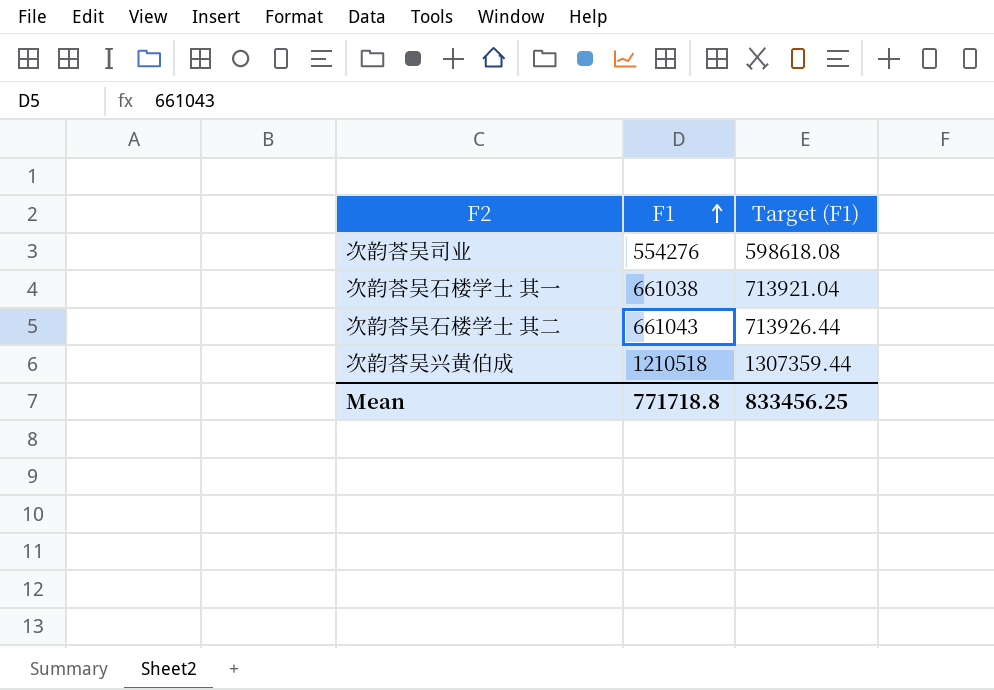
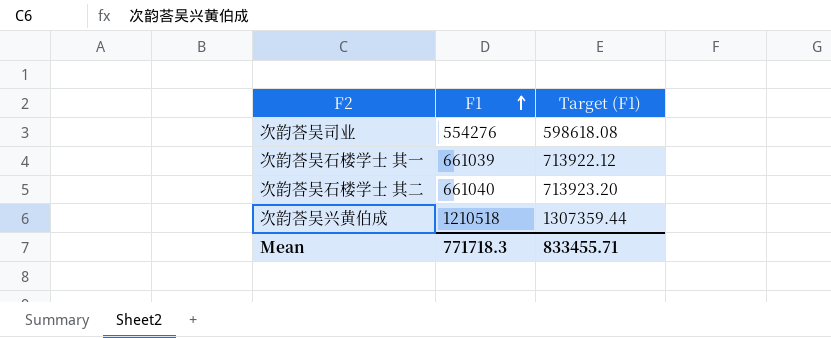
次韵荅吴石楼学士 其一 | F1: 661038 -> 661039
次韵荅吴石楼学士 其一 | Target (F1): 713921.04 -> 713922.12
次韵荅吴石楼学士 其二 | F1: 661043 -> 661040
次韵荅吴石楼学士 其二 | Target (F1): 713926.44 -> 713923.20
Mean | F1: 771718.8 -> 771718.3
Mean | Target (F1): 833456.25 -> 833455.71

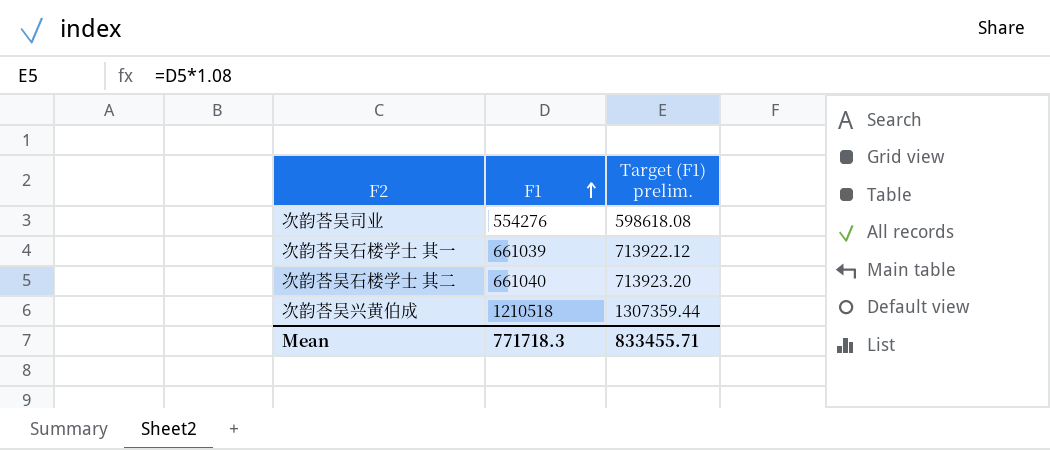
column name: Target (F1) -> Target (F1) prelim.

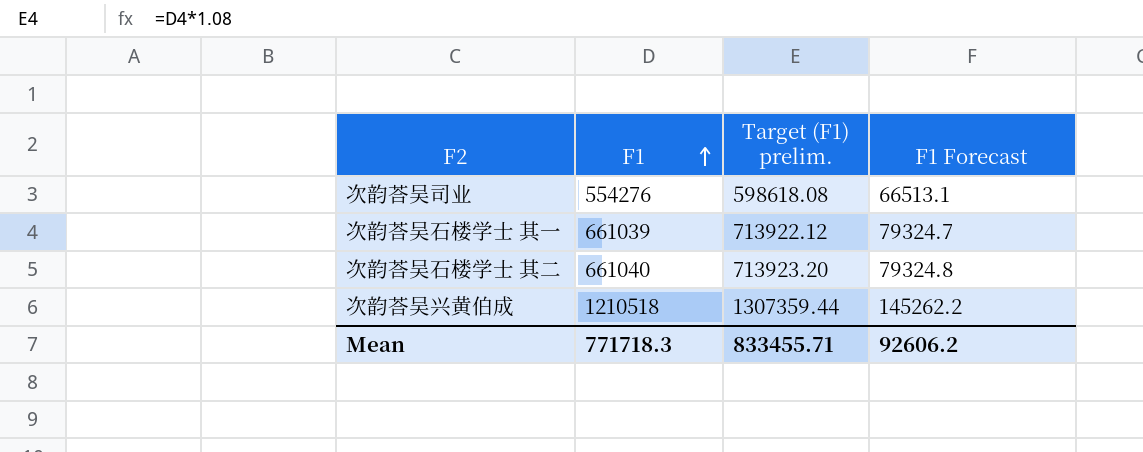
column F1 Forecast | formula: none -> [F1] * 0.12

